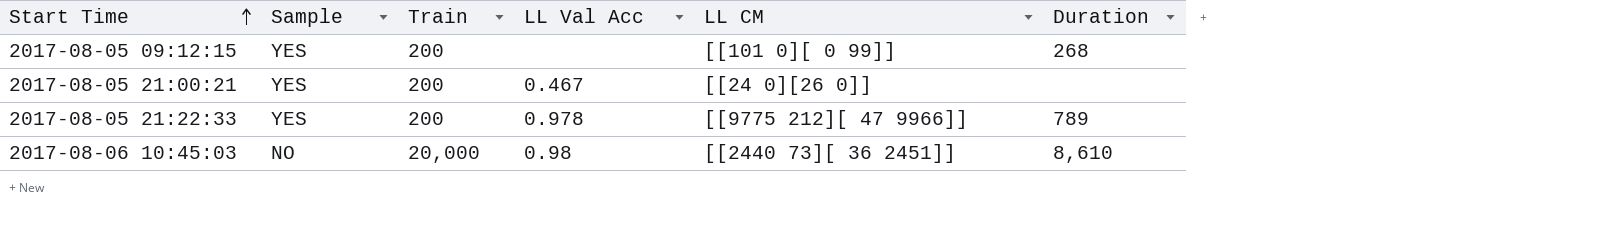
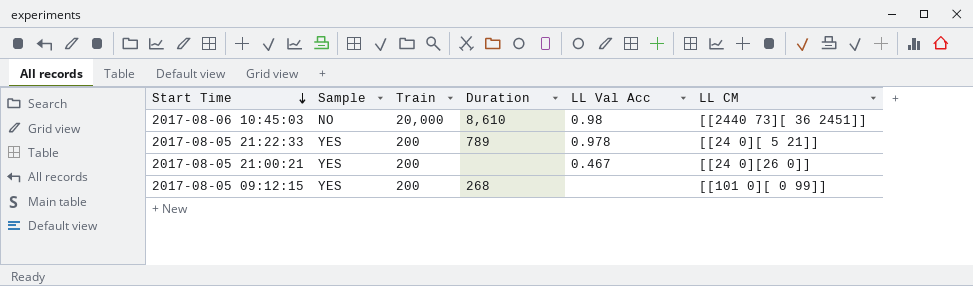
row order: Start Time ascending -> Start Time descending
column Duration | position: 6 -> 4
2017-08-05 21:22:33 | LL CM: [[9775 212][ 47 9966]] -> [[24 0][ 5 21]]

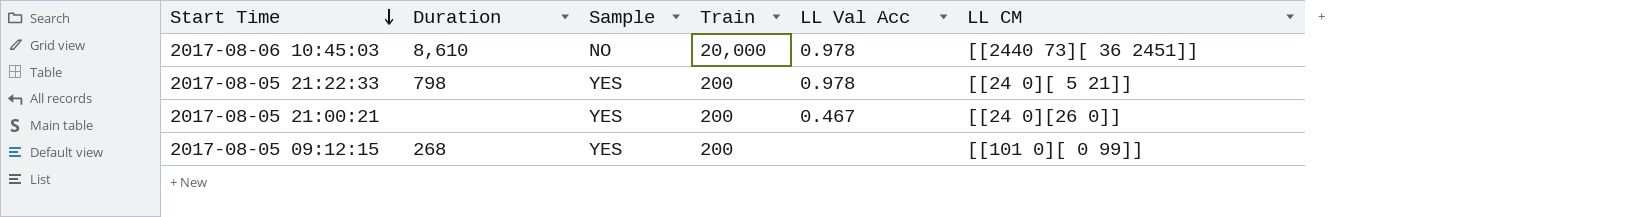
column Duration | position: 4 -> 2
2017-08-06 10:45:03 | LL Val Acc: 0.98 -> 0.978
2017-08-05 21:22:33 | Duration: 789 -> 798

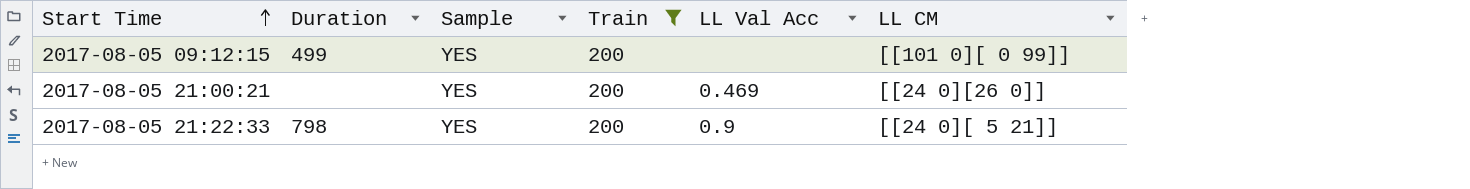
filter: none -> Train = 200
row order: Start Time descending -> Start Time ascending
2017-08-05 09:12:15 | Duration: 268 -> 499
2017-08-05 21:00:21 | LL Val Acc: 0.467 -> 0.469
2017-08-05 21:22:33 | LL Val Acc: 0.978 -> 0.9

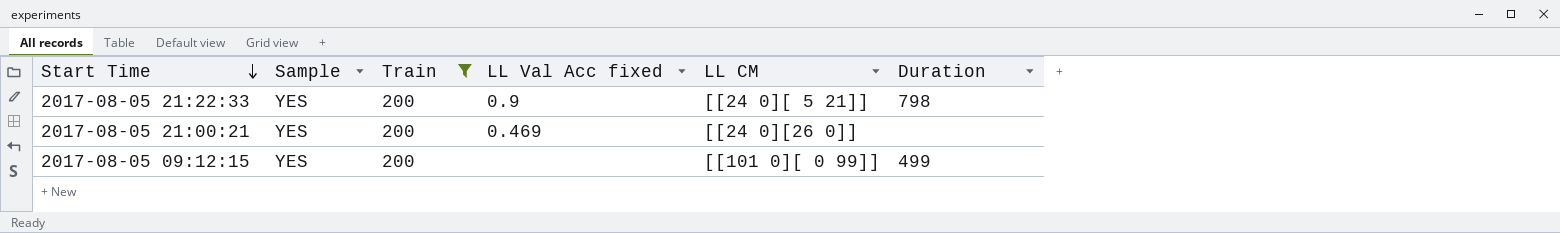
row order: Start Time ascending -> Start Time descending
column name: LL Val Acc -> LL Val Acc fixed
column Duration | position: 2 -> 6

